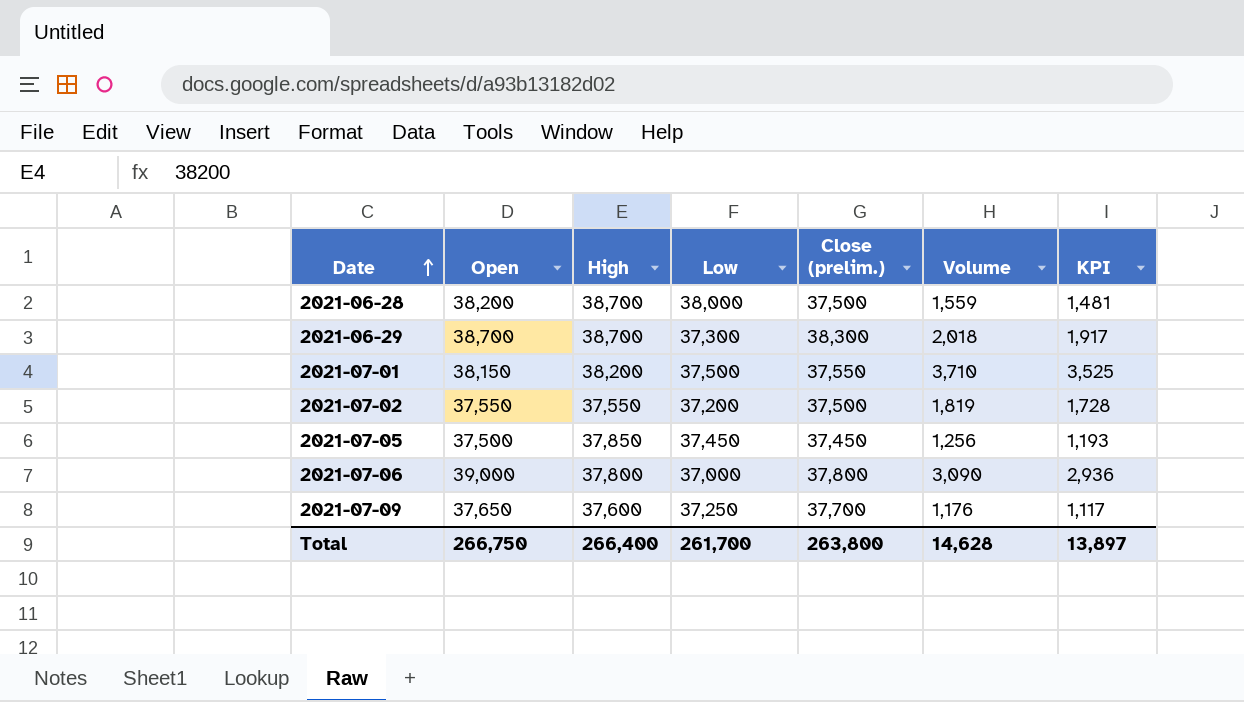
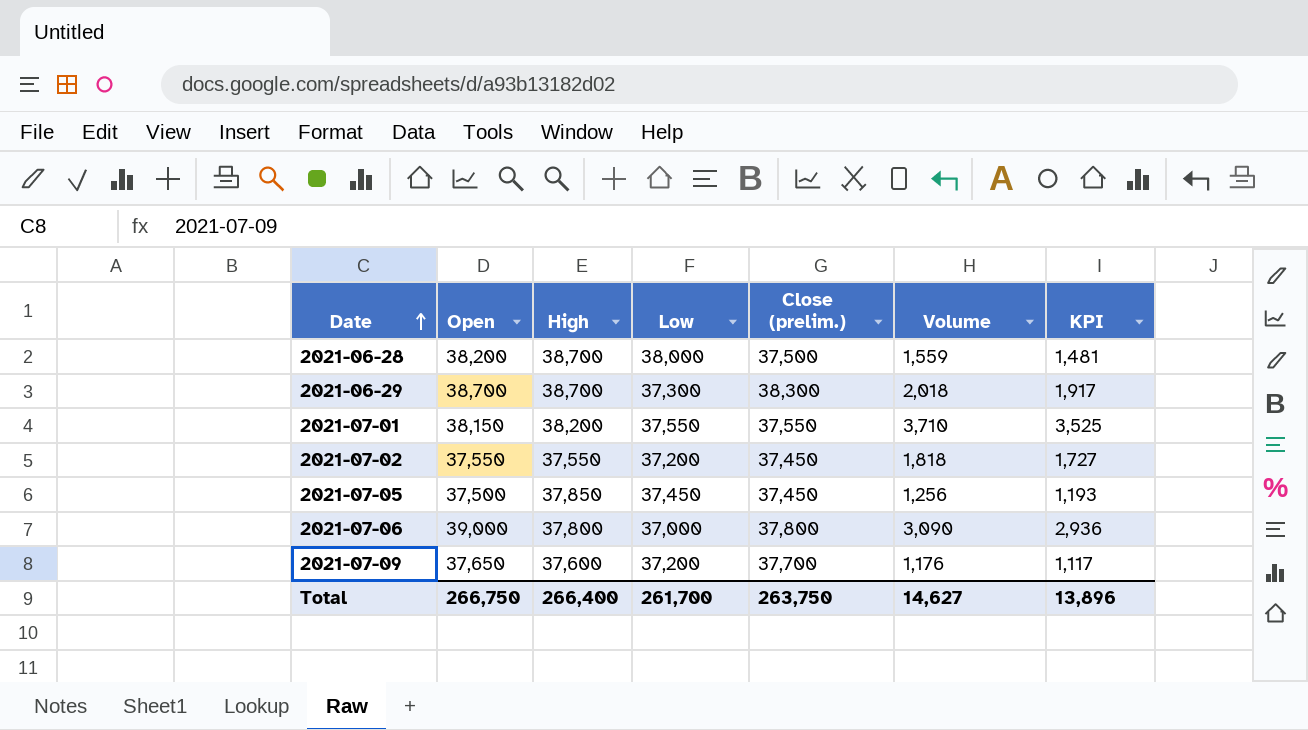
2021-07-01 | Low: 37,500 -> 37,550
2021-07-02 | Close (prelim.): 37,500 -> 37,450
2021-07-02 | Volume: 1,819 -> 1,818
2021-07-02 | KPI: 1,728 -> 1,727
2021-07-09 | Low: 37,250 -> 37,200
Total | Close (prelim.): 263,800 -> 263,750
Total | Volume: 14,628 -> 14,627
Total | KPI: 13,897 -> 13,896

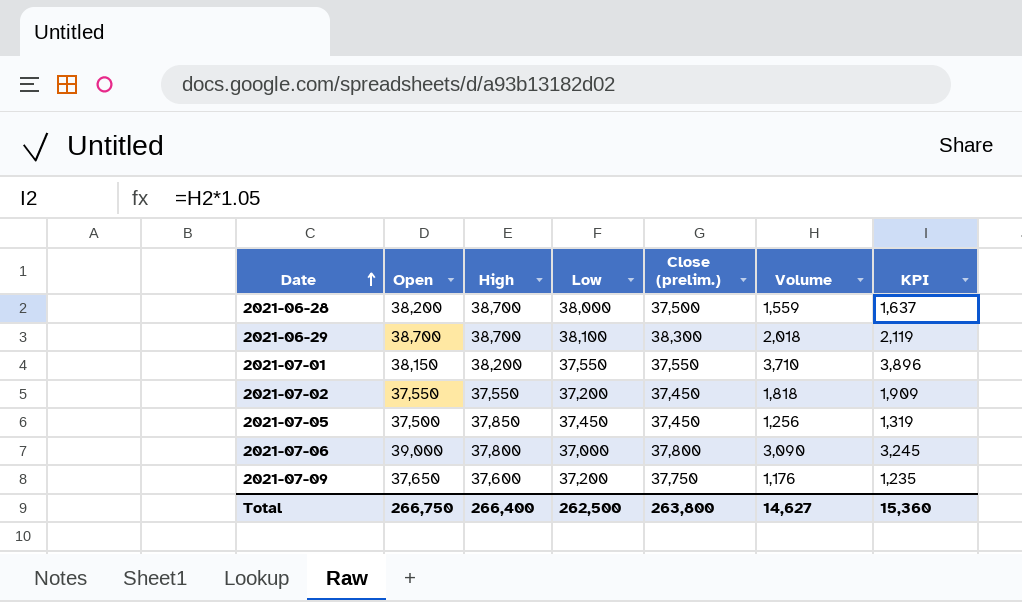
column KPI | formula: [Volume] * 0.95 -> [Volume] * 1.05
2021-06-29 | Low: 37,300 -> 38,100
2021-07-09 | Close (prelim.): 37,700 -> 37,750
Total | Low: 261,700 -> 262,500
Total | Close (prelim.): 263,750 -> 263,800
Total | KPI: 13,896 -> 15,360

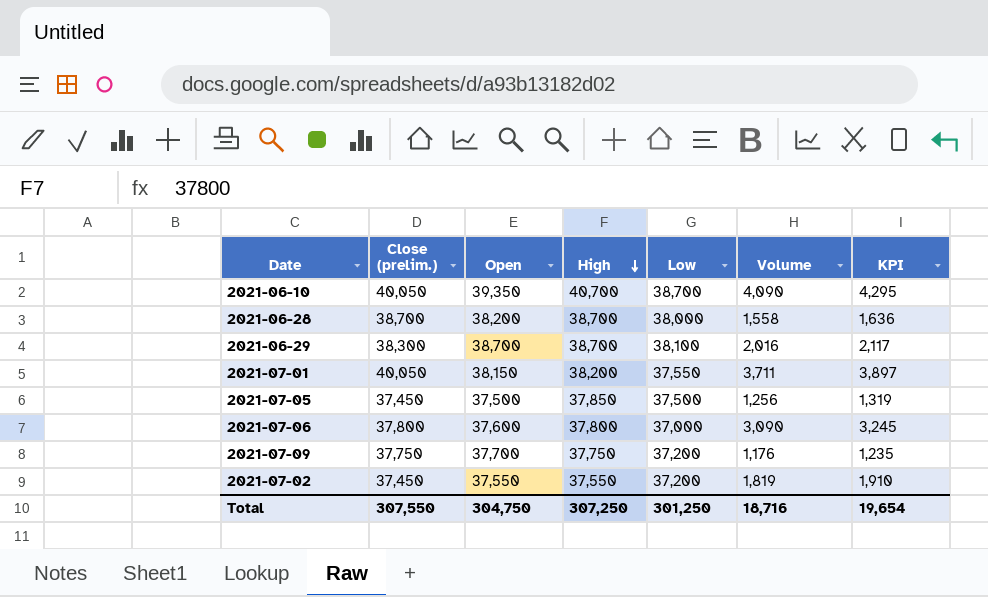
row order: Date ascending -> High descending
column Close (prelim.) | position: 5 -> 2
row 2021-06-10: none -> 40,050 | 39,350 | 40,700 | 38,700 | 4,090 | 4,295
2021-06-28 | Close (prelim.): 37,500 -> 38,700
2021-06-28 | Volume: 1,559 -> 1,558
2021-06-28 | KPI: 1,637 -> 1,636
2021-06-29 | Volume: 2,018 -> 2,016
2021-06-29 | KPI: 2,119 -> 2,117
2021-07-01 | Close (prelim.): 37,550 -> 40,050
2021-07-01 | Volume: 3,710 -> 3,711
2021-07-01 | KPI: 3,896 -> 3,897
2021-07-05 | Low: 37,450 -> 37,500
2021-07-06 | Open: 39,000 -> 37,600
2021-07-09 | Open: 37,650 -> 37,700
2021-07-09 | High: 37,600 -> 37,750
2021-07-02 | Volume: 1,818 -> 1,819
2021-07-02 | KPI: 1,909 -> 1,910
Total | Close (prelim.): 263,800 -> 307,550
Total | Open: 266,750 -> 304,750
Total | High: 266,400 -> 307,250
Total | Low: 262,500 -> 301,250
Total | Volume: 14,627 -> 18,716
Total | KPI: 15,360 -> 19,654

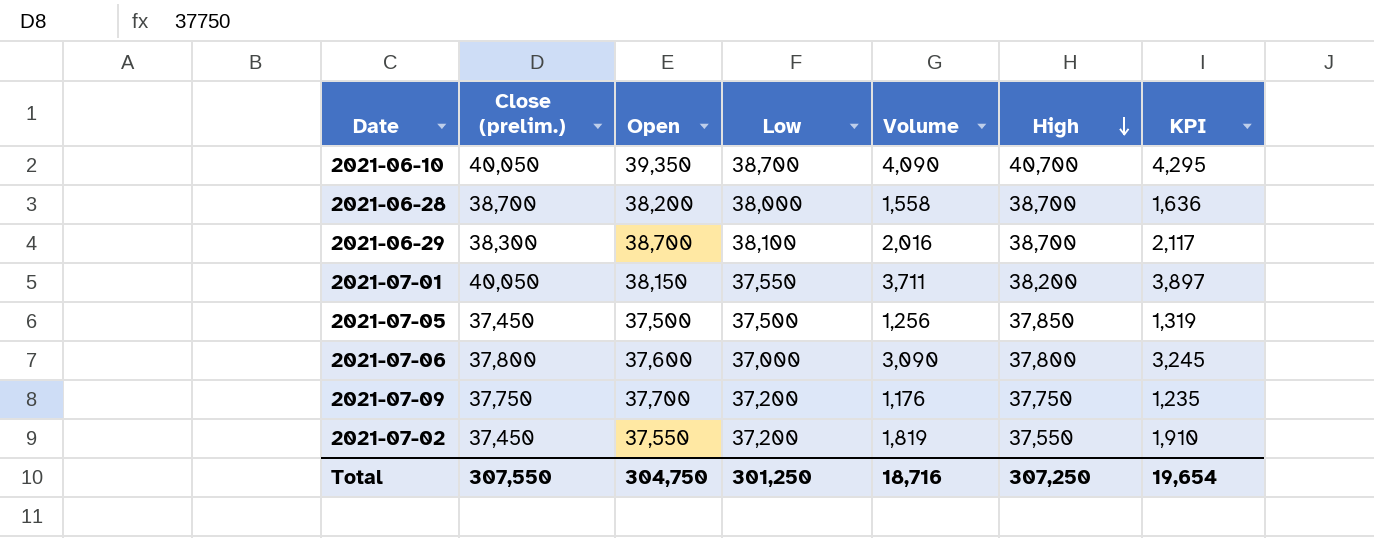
column High | position: 4 -> 6

